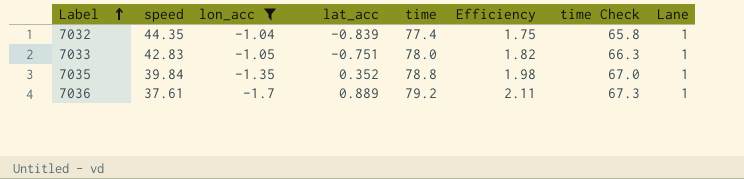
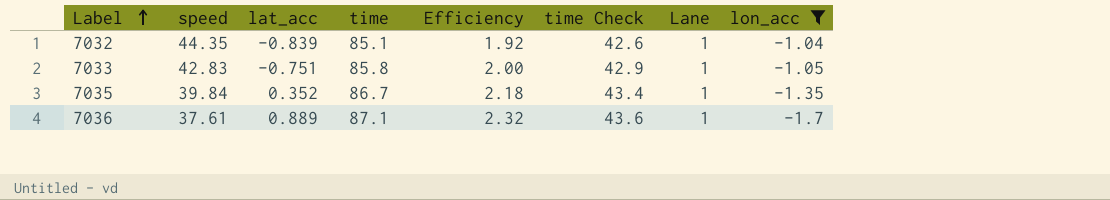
column time Check | formula: [time] * 0.85 -> [time] * 0.5
column lon_acc | position: 3 -> 8
7032 | time: 77.4 -> 85.1
7032 | Efficiency: 1.75 -> 1.92
7033 | time: 78.0 -> 85.8
7033 | Efficiency: 1.82 -> 2.00
7035 | time: 78.8 -> 86.7
7035 | Efficiency: 1.98 -> 2.18
7036 | time: 79.2 -> 87.1
7036 | Efficiency: 2.11 -> 2.32

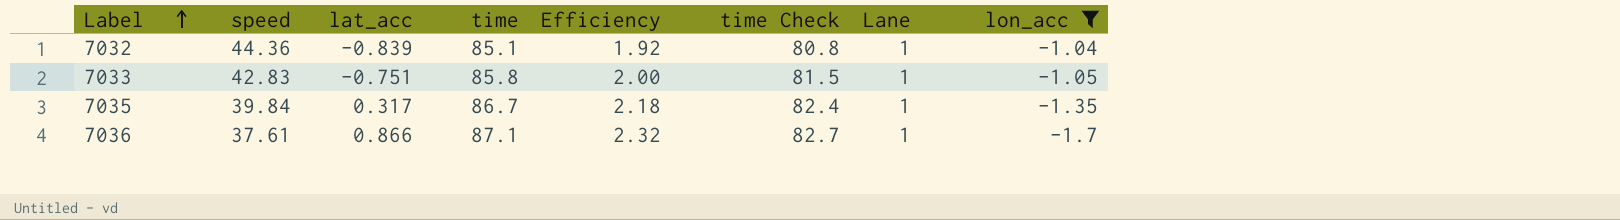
column time Check | formula: [time] * 0.5 -> [time] * 0.95
7032 | speed: 44.35 -> 44.36
7035 | lat_acc: 0.352 -> 0.317
7036 | lat_acc: 0.889 -> 0.866

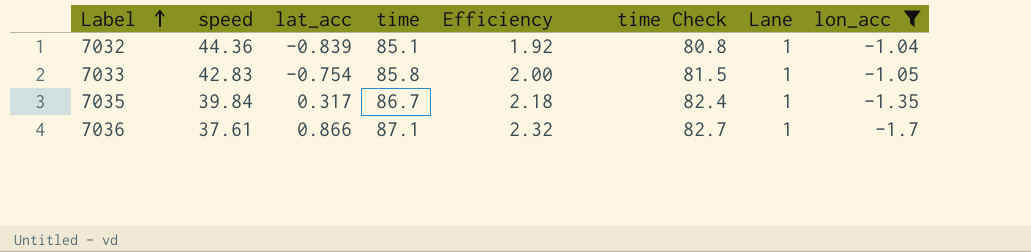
7033 | lat_acc: -0.751 -> -0.754

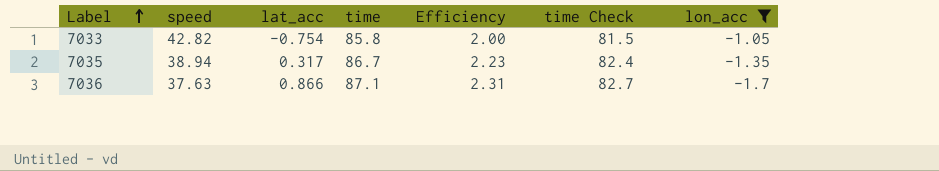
column Lane | position: 7 -> none
row 7032: 44.36 | -0.839 | 85.1 | 1.92 | 80.8 | 1 | -1.04 -> none
7033 | speed: 42.83 -> 42.82
7035 | speed: 39.84 -> 38.94
7035 | Efficiency: 2.18 -> 2.23
7036 | speed: 37.61 -> 37.63
7036 | Efficiency: 2.32 -> 2.31

